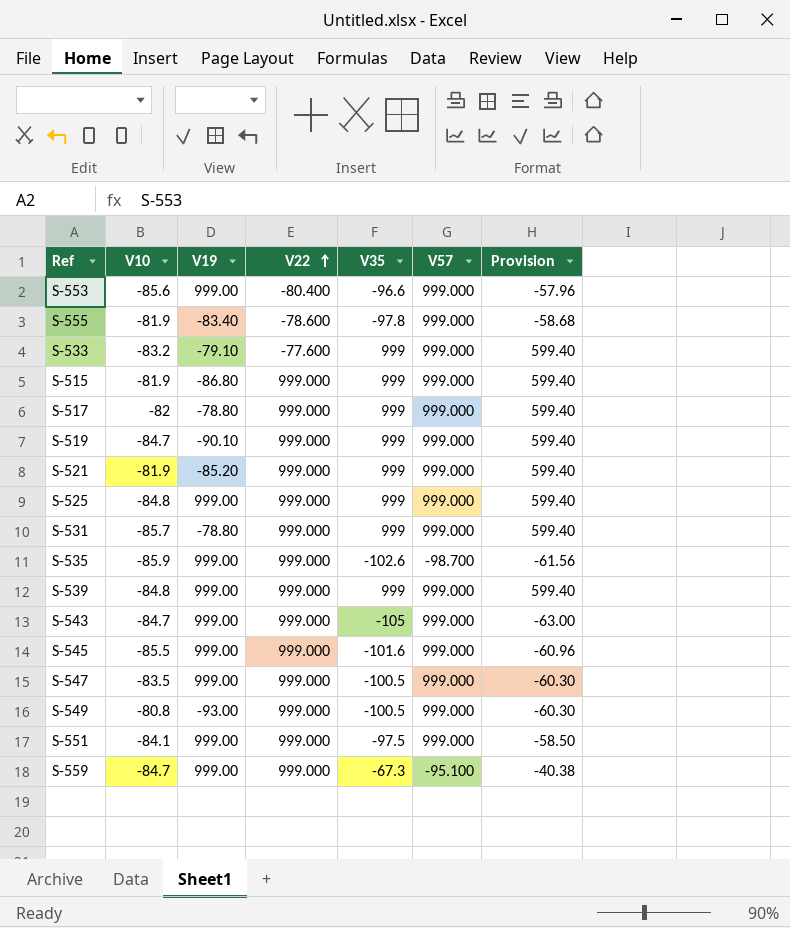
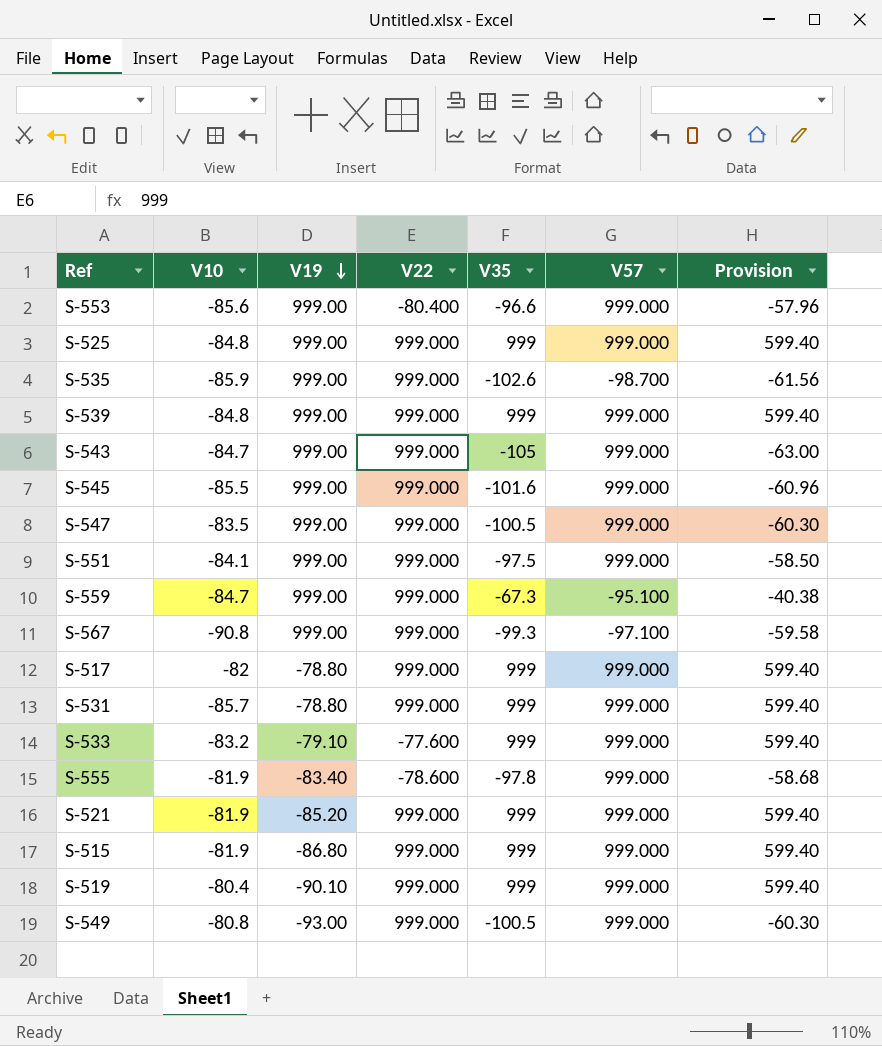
row order: V22 ascending -> V19 descending
row S-567: none -> -90.8 | 999.00 | 999.000 | -99.3 | -97.100 | -59.58
S-519 | V10: -84.7 -> -80.4

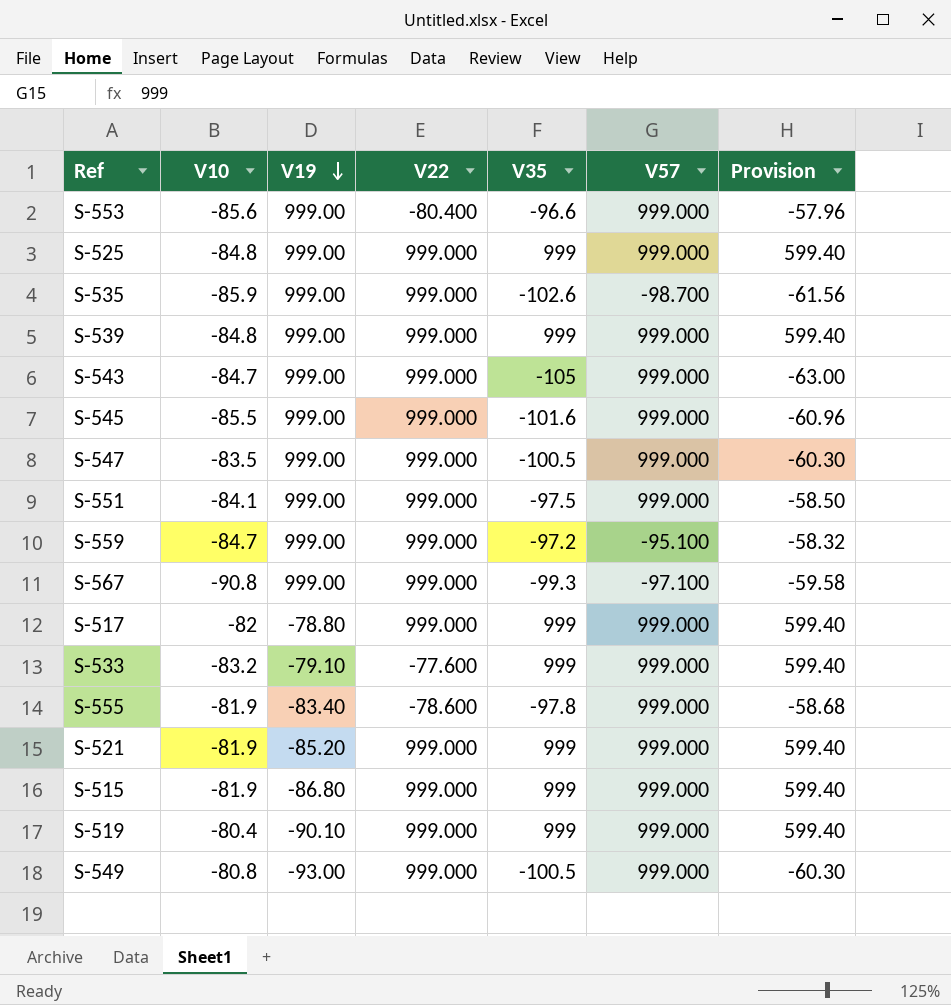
row S-531: -85.7 | -78.80 | 999.000 | 999 | 999.000 | 599.40 -> none
S-559 | V35: -67.3 -> -97.2
S-559 | Provision: -40.38 -> -58.32

